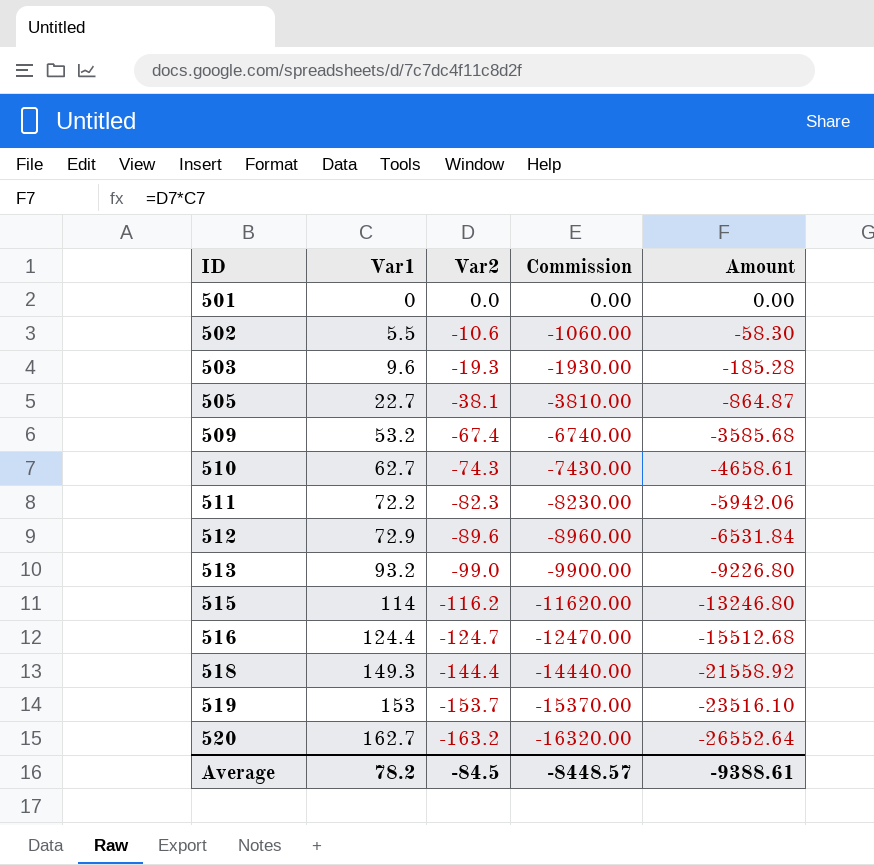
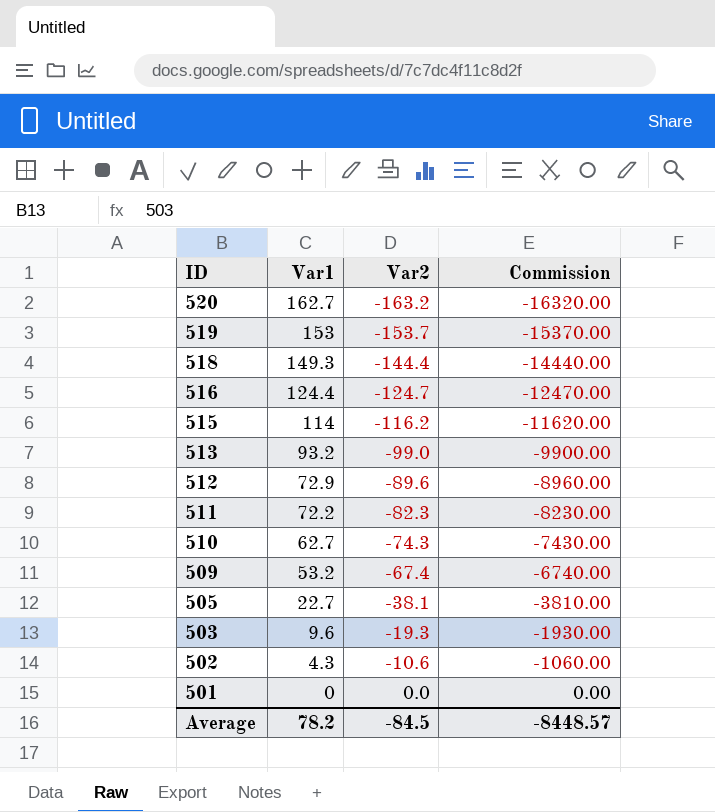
row order: ID ascending -> ID descending
column Amount | formula: [Var1] * [Var2] -> none
502 | Var1: 5.5 -> 4.3

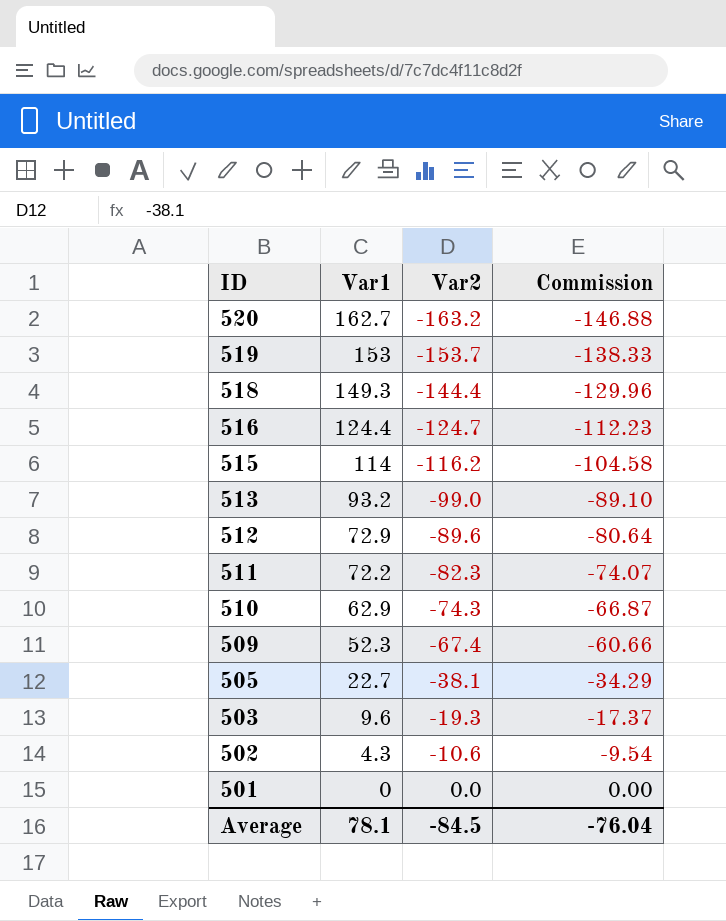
column Commission | formula: [Var2] * 100 -> [Var2] * 0.9
510 | Var1: 62.7 -> 62.9
509 | Var1: 53.2 -> 52.3
Average | Var1: 78.2 -> 78.1
Average | Commission: -8448.57 -> -76.04

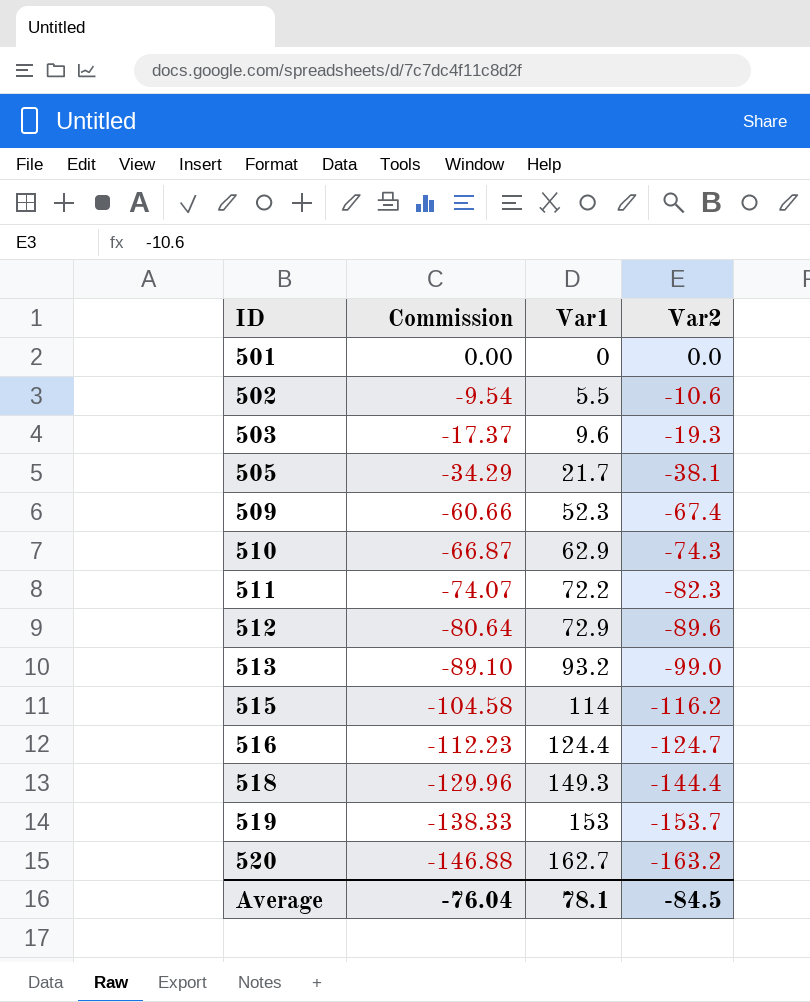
row order: ID descending -> ID ascending
column Commission | position: 4 -> 2
502 | Var1: 4.3 -> 5.5
505 | Var1: 22.7 -> 21.7

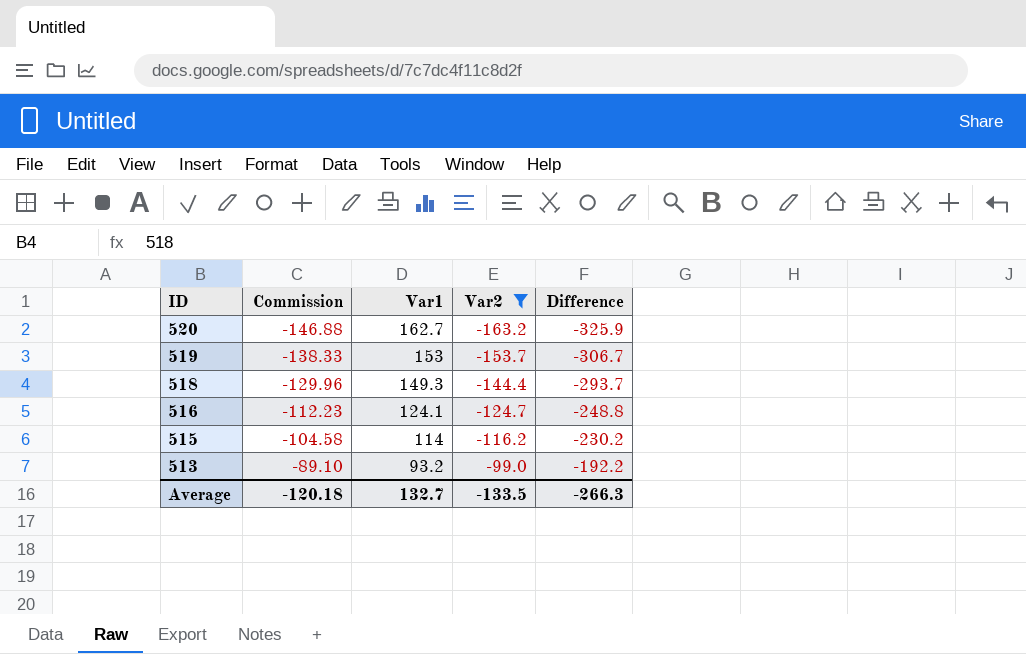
filter: none -> Var2 <= -99.0
row order: ID ascending -> ID descending
column Difference | formula: none -> [Var2] - [Var1]
516 | Var1: 124.4 -> 124.1
Average | Commission: -76.04 -> -120.18
Average | Var1: 78.1 -> 132.7
Average | Var2: -84.5 -> -133.5

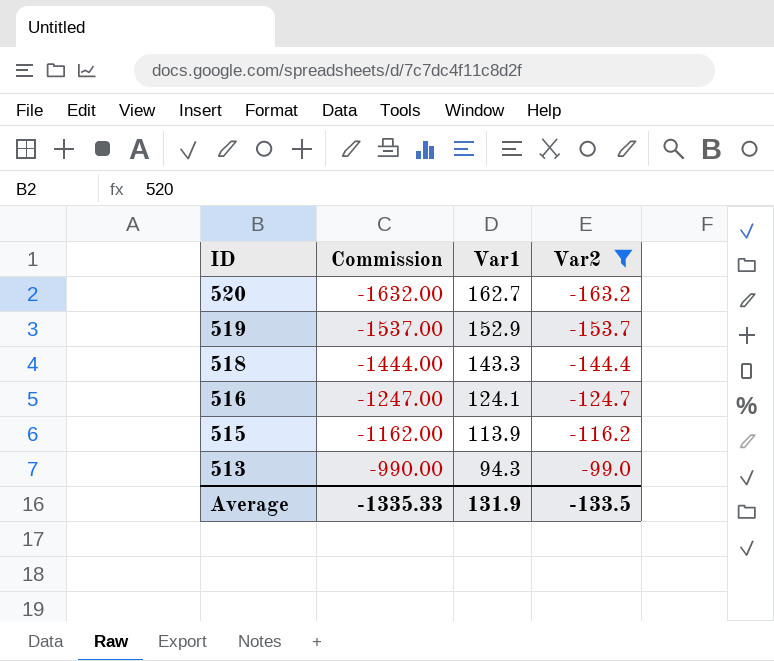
column Difference | formula: [Var2] - [Var1] -> none
column Commission | formula: [Var2] * 0.9 -> [Var2] * 10
519 | Var1: 153 -> 152.9
518 | Var1: 149.3 -> 143.3
515 | Var1: 114 -> 113.9
513 | Var1: 93.2 -> 94.3
Average | Commission: -120.18 -> -1335.33
Average | Var1: 132.7 -> 131.9

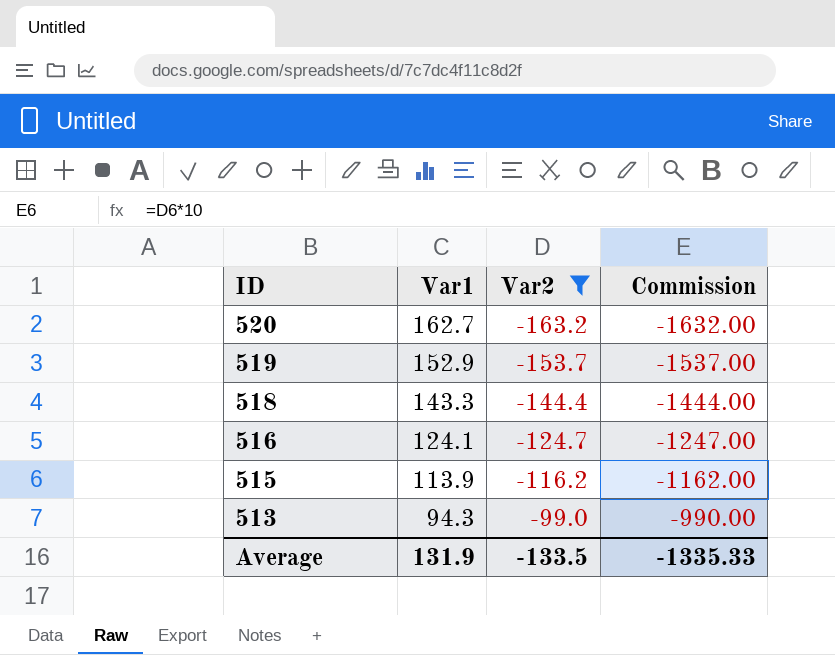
column Commission | position: 2 -> 4

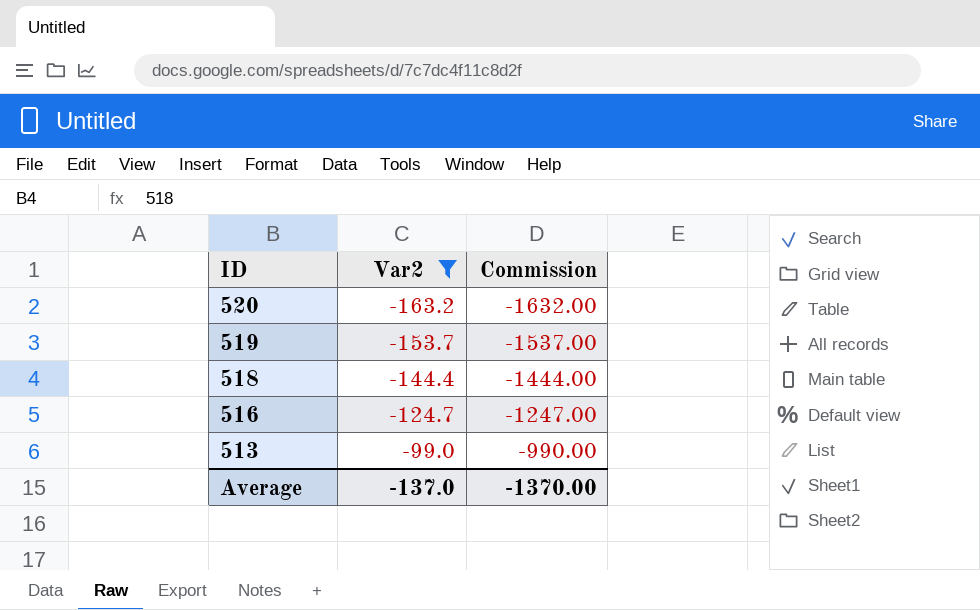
column Var1 | position: 2 -> none
row 515: 113.9 | -116.2 | -1162.00 -> none
Average | Var2: -133.5 -> -137.0
Average | Commission: -1335.33 -> -1370.00

